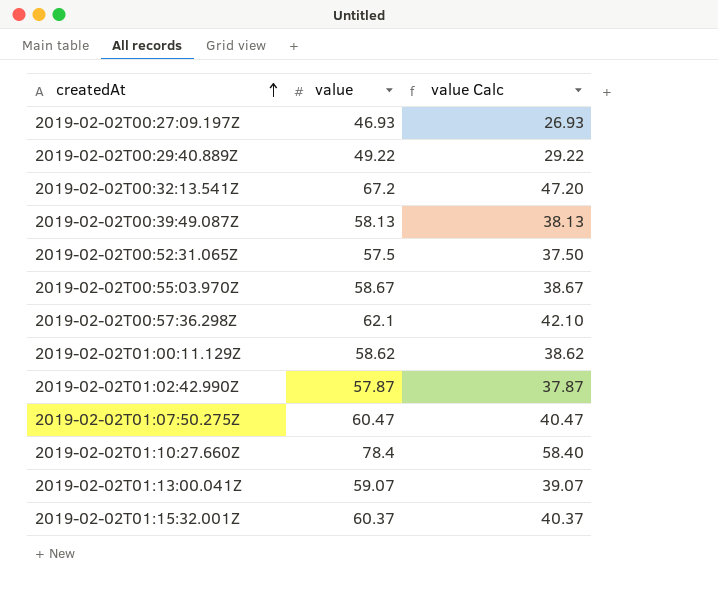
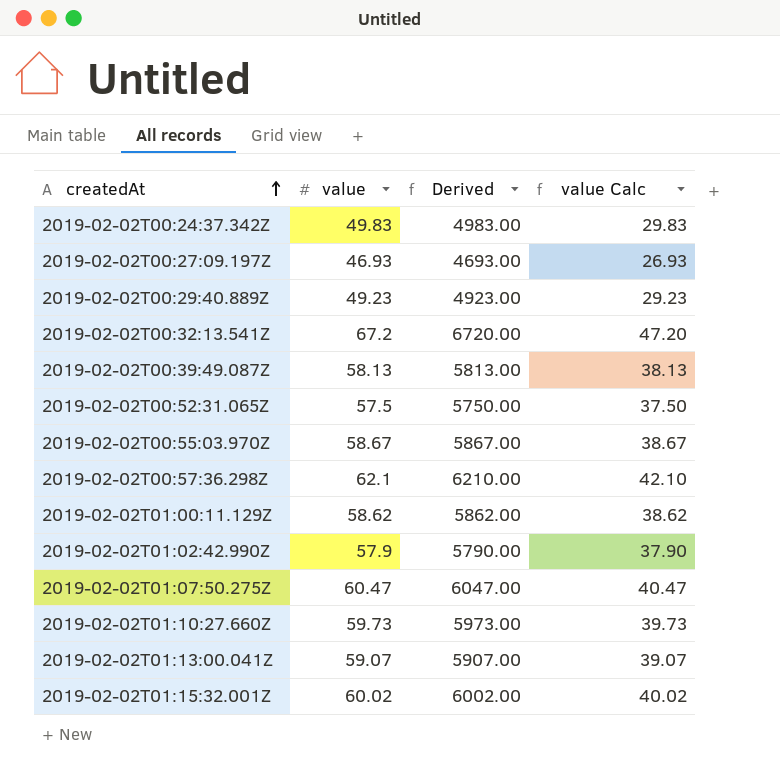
column Derived | formula: none -> [value] * 100
row 2019-02-02T00:24:37.342Z: none -> 49.83 | 4983.00 | 29.83
2019-02-02T00:29:40.889Z | value: 49.22 -> 49.23
2019-02-02T00:29:40.889Z | value Calc: 29.22 -> 29.23
2019-02-02T01:02:42.990Z | value: 57.87 -> 57.9
2019-02-02T01:02:42.990Z | value Calc: 37.87 -> 37.90
2019-02-02T01:10:27.660Z | value: 78.4 -> 59.73
2019-02-02T01:10:27.660Z | value Calc: 58.40 -> 39.73
2019-02-02T01:15:32.001Z | value: 60.37 -> 60.02
2019-02-02T01:15:32.001Z | value Calc: 40.37 -> 40.02

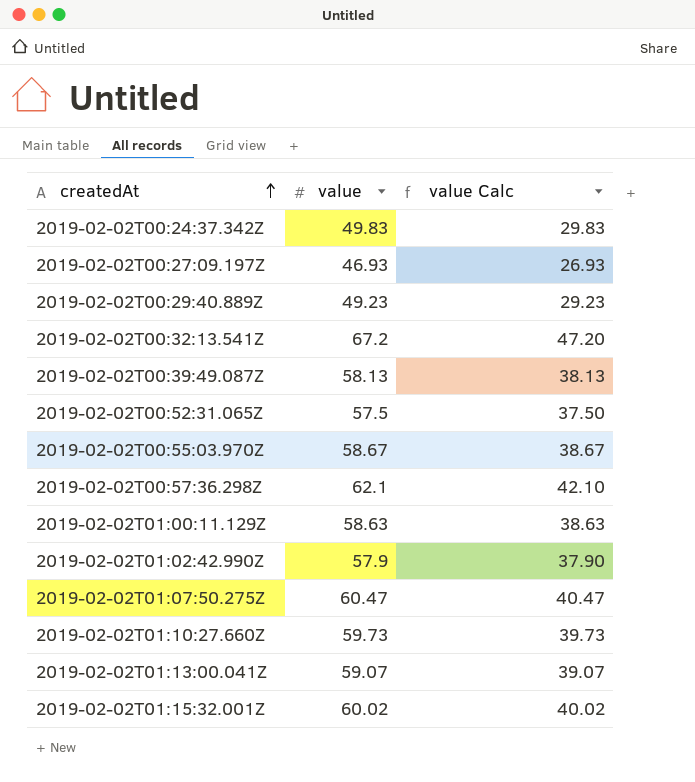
column Derived | formula: [value] * 100 -> none
2019-02-02T01:00:11.129Z | value: 58.62 -> 58.63
2019-02-02T01:00:11.129Z | value Calc: 38.62 -> 38.63

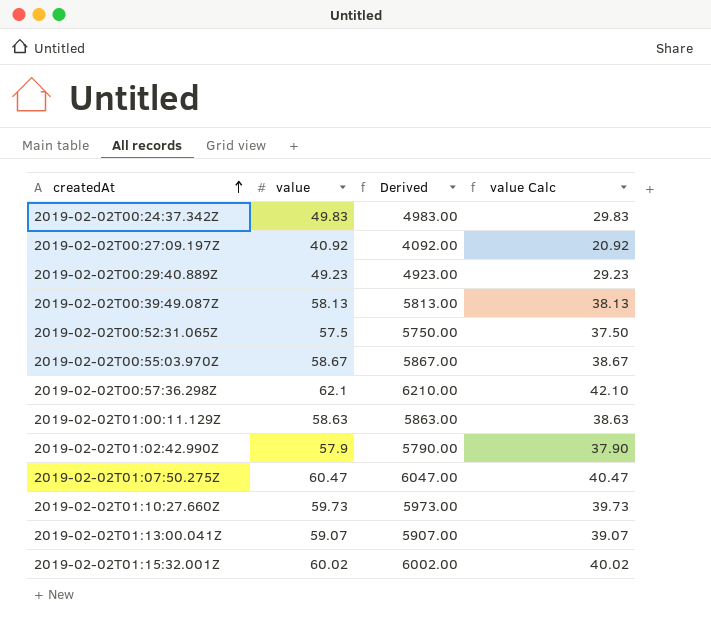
column Derived | formula: none -> [value] * 100
row 2019-02-02T00:32:13.541Z: 67.2 | 47.20 -> none
2019-02-02T00:27:09.197Z | value: 46.93 -> 40.92
2019-02-02T00:27:09.197Z | value Calc: 26.93 -> 20.92

